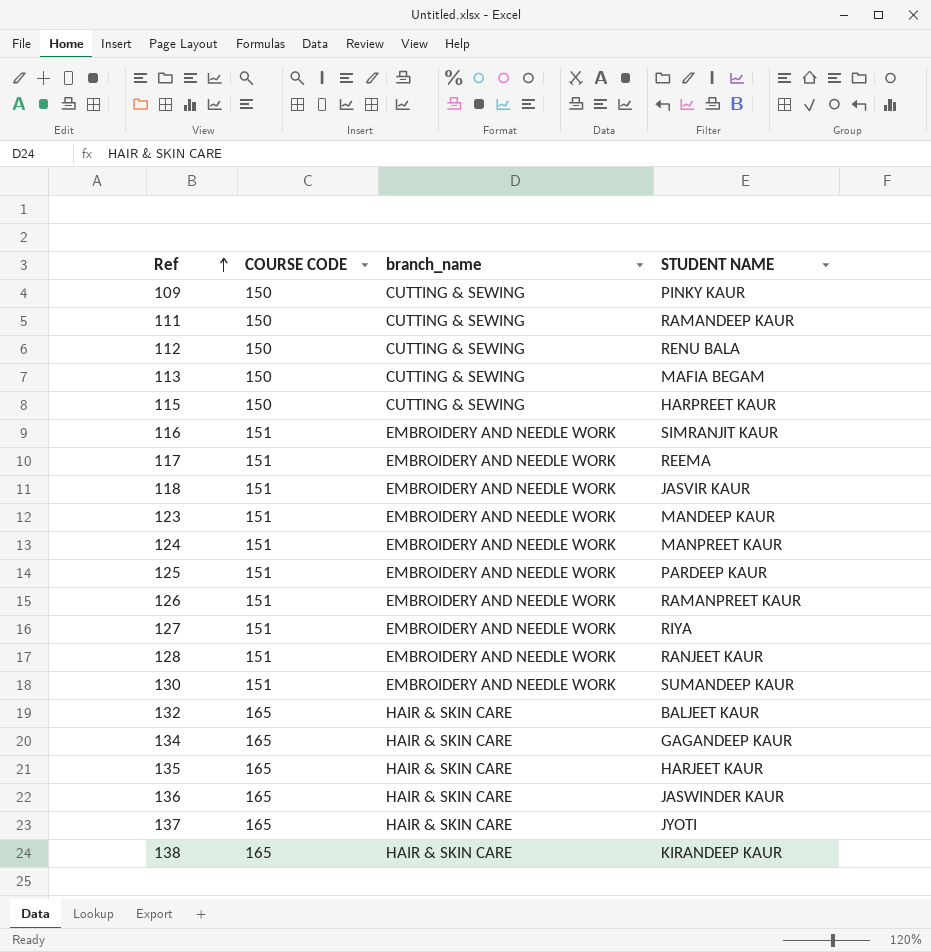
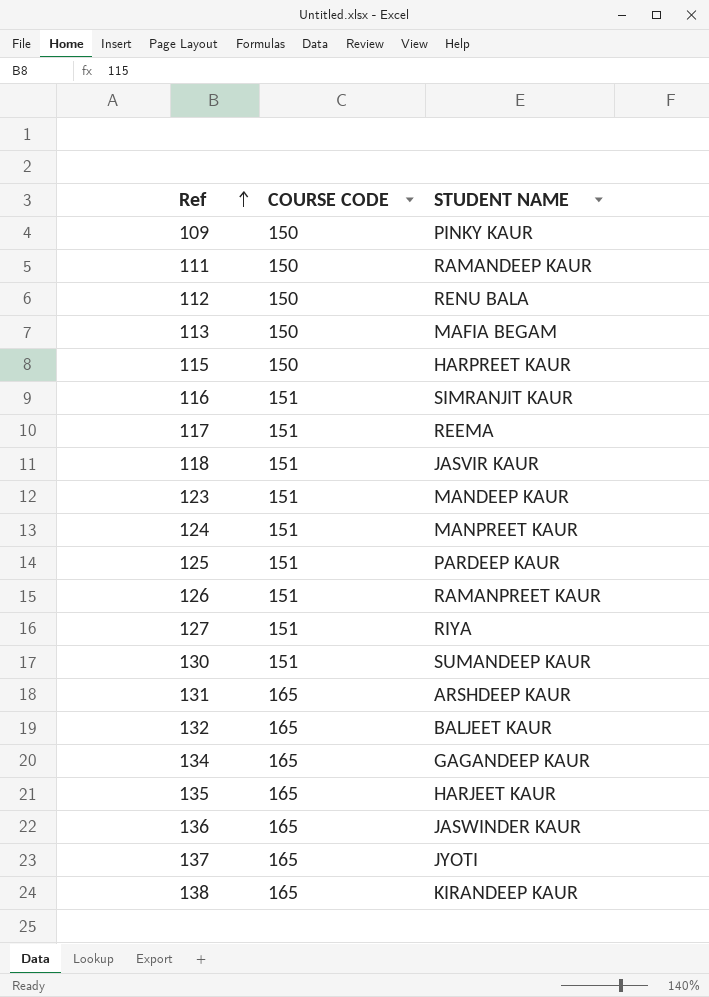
column branch_name | position: 3 -> none
row 128: 151 | EMBROIDERY AND NEEDLE WORK | RANJEET KAUR -> none
row 131: none -> 165 | ARSHDEEP KAUR

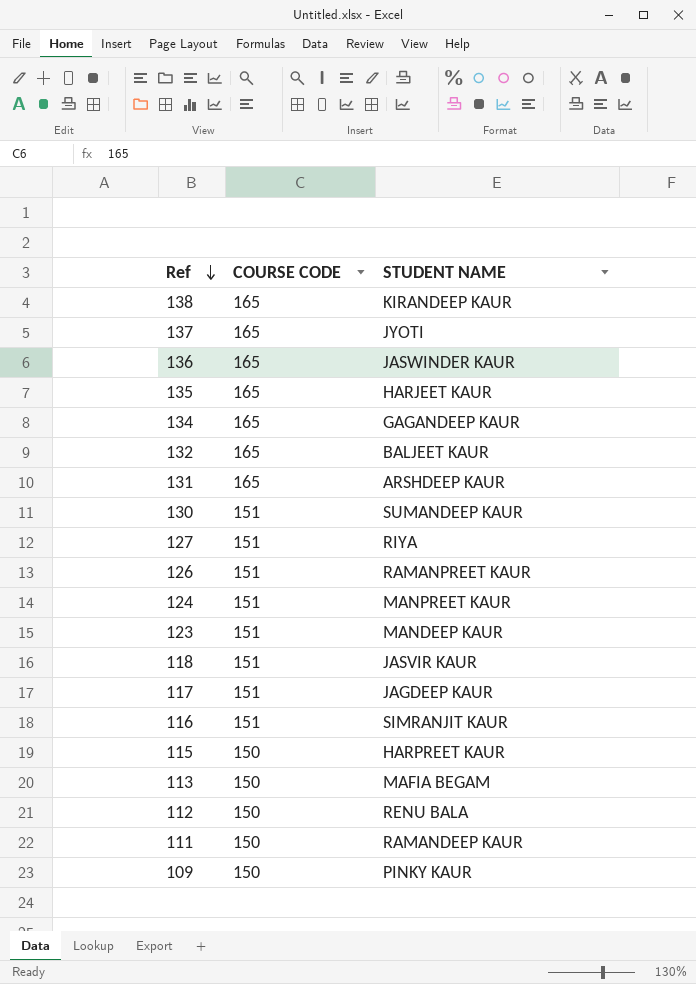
row order: Ref ascending -> Ref descending
row 125: 151 | PARDEEP KAUR -> none
117 | STUDENT NAME: REEMA -> JAGDEEP KAUR

